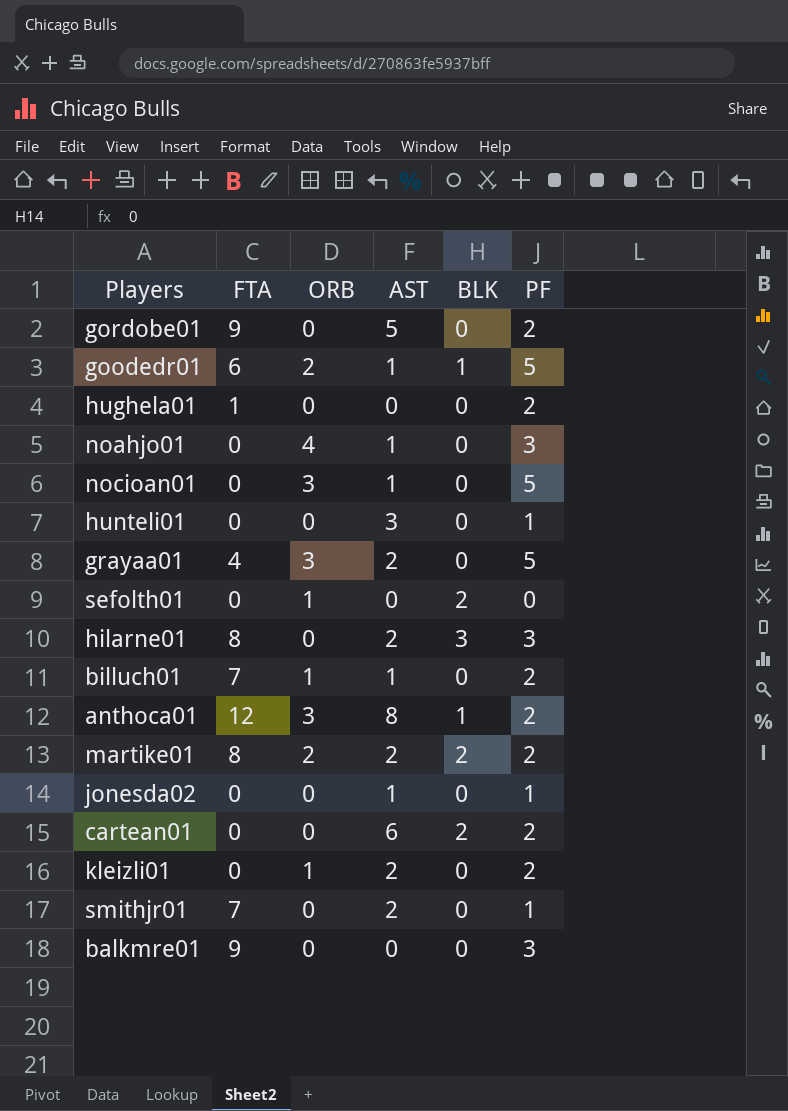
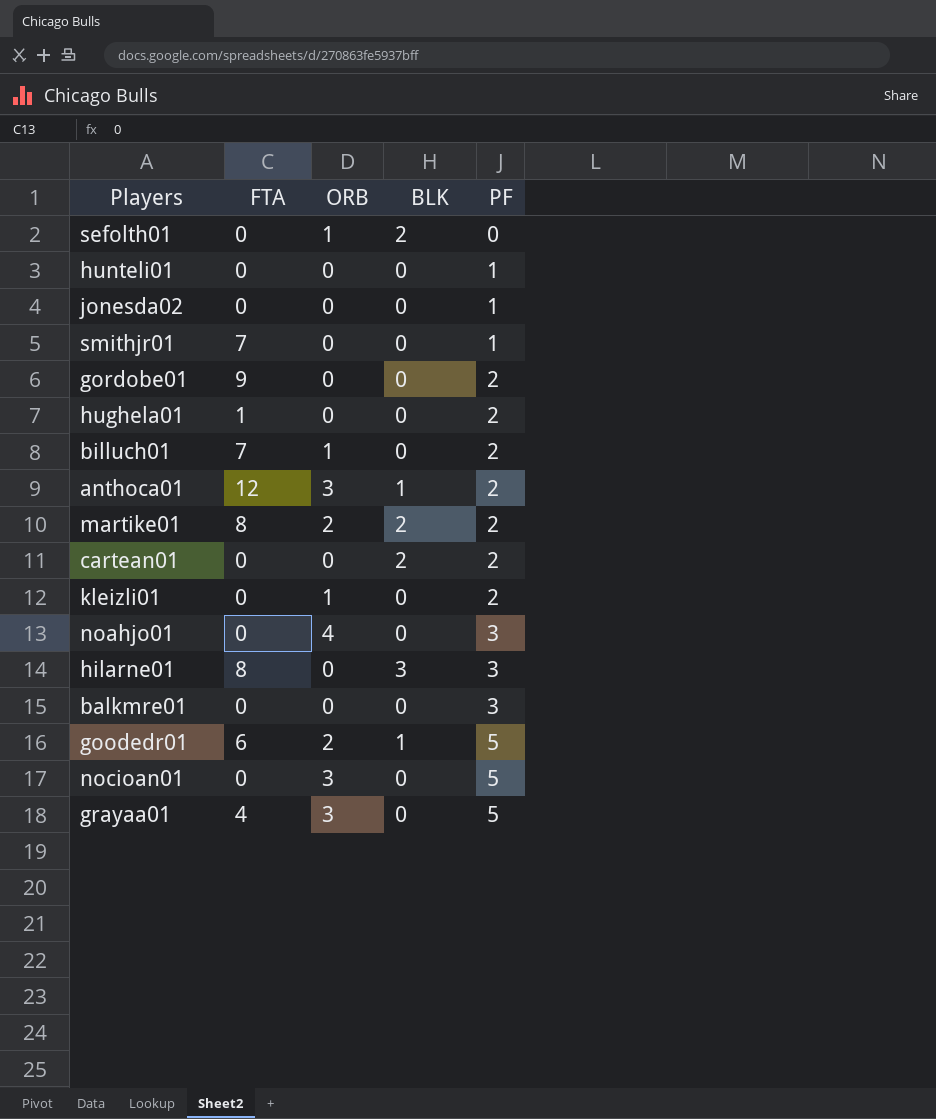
row order: none -> PF ascending
column AST | position: 4 -> none
balkmre01 | FTA: 9 -> 0

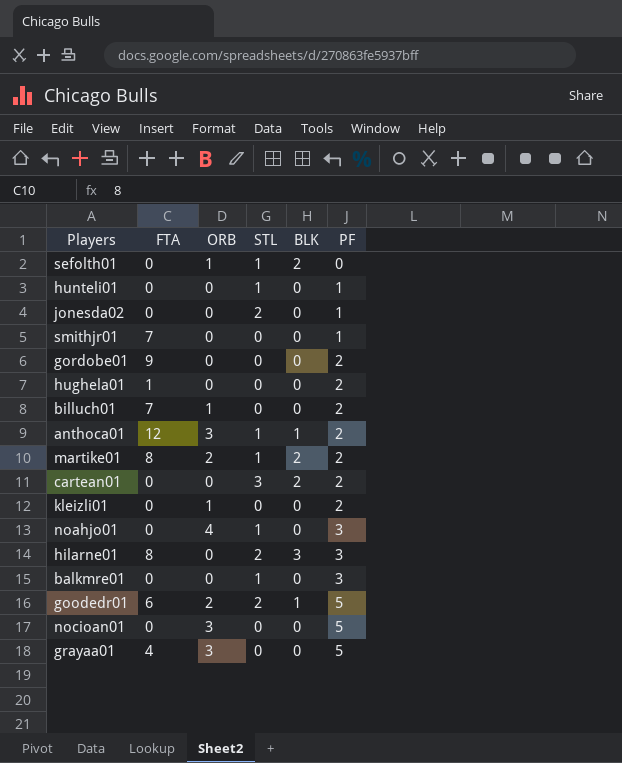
column STL | position: none -> 4

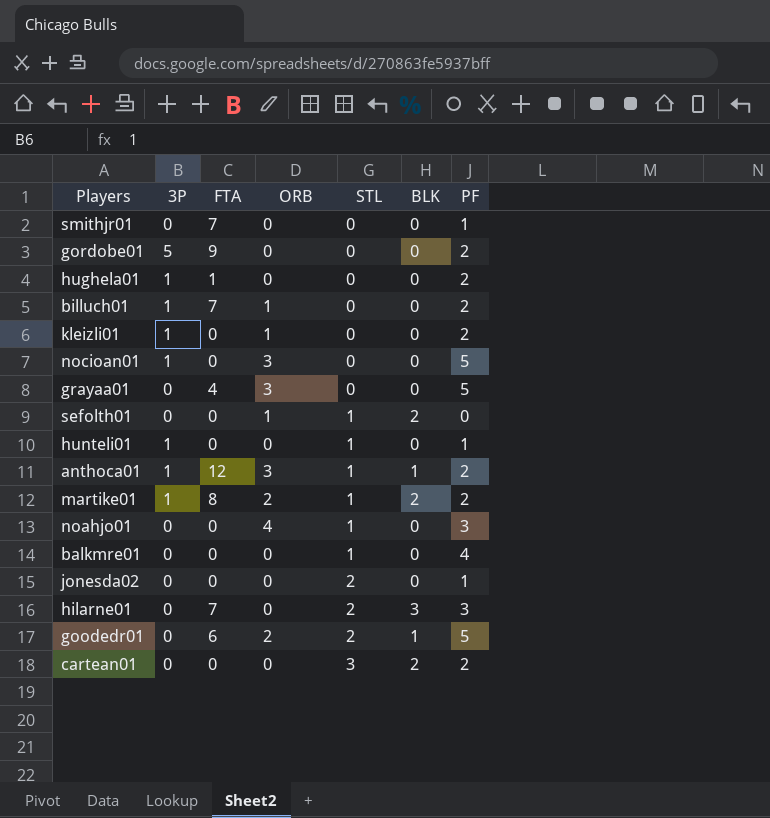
row order: PF ascending -> STL ascending
column 3P | position: none -> 2
balkmre01 | PF: 3 -> 4
hilarne01 | FTA: 8 -> 7

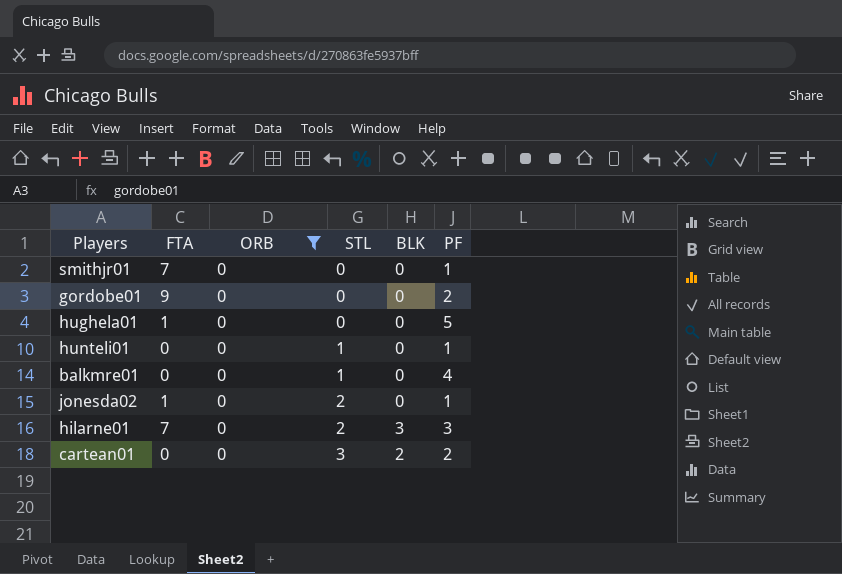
filter: none -> ORB = 0
column 3P | position: 2 -> none
hughela01 | PF: 2 -> 5
jonesda02 | FTA: 0 -> 1

